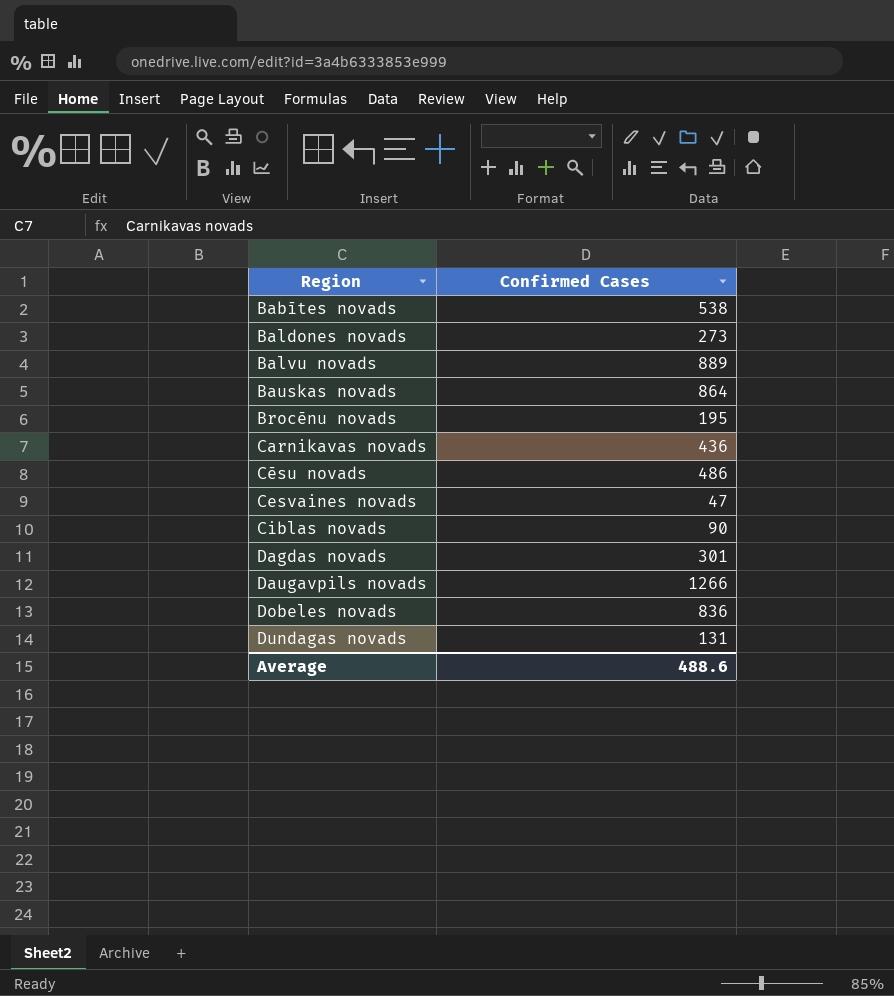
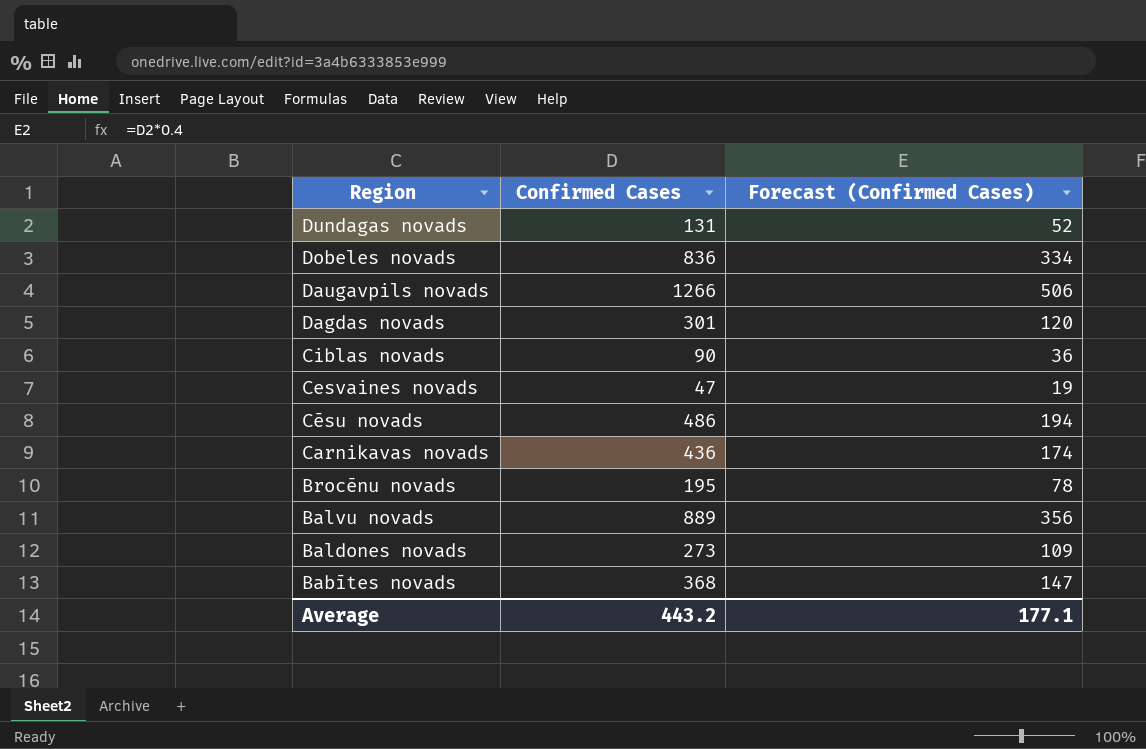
row order: Region ascending -> Region descending
column Forecast (Confirmed Cases) | formula: none -> [Confirmed Cases] * 0.4
row Bauskas novads: 864 -> none
Babītes novads | Confirmed Cases: 538 -> 368
Average | Confirmed Cases: 488.6 -> 443.2

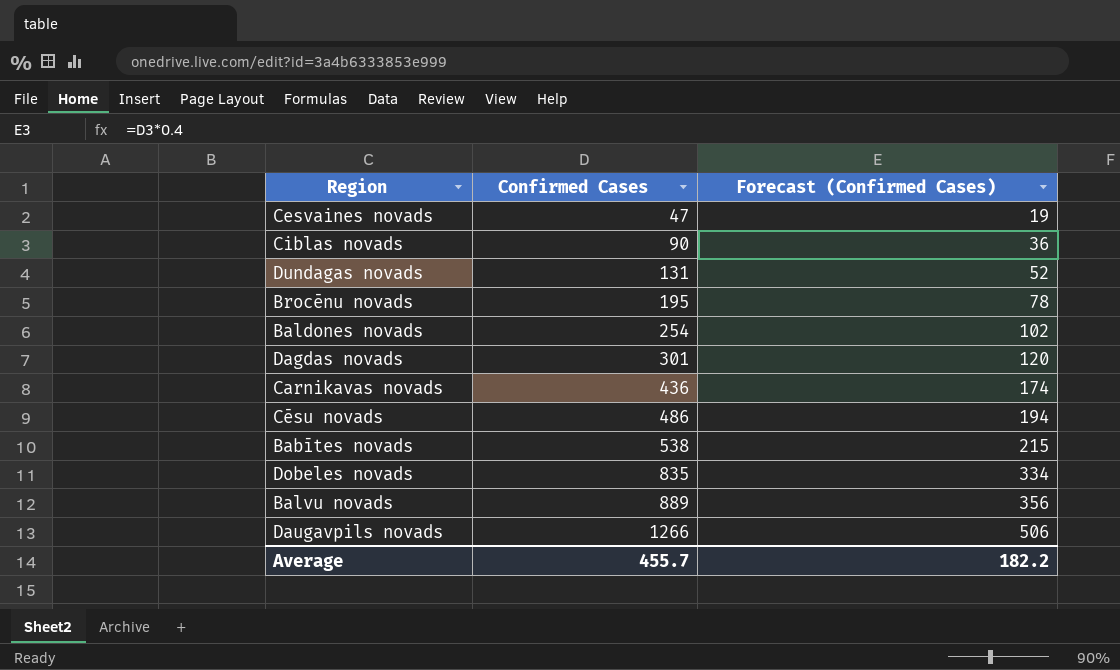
row order: Region descending -> Confirmed Cases ascending
Baldones novads | Confirmed Cases: 273 -> 254
Baldones novads | Forecast (Confirmed Cases): 109 -> 102
Babītes novads | Confirmed Cases: 368 -> 538
Babītes novads | Forecast (Confirmed Cases): 147 -> 215
Dobeles novads | Confirmed Cases: 836 -> 835
Average | Confirmed Cases: 443.2 -> 455.7
Average | Forecast (Confirmed Cases): 177.1 -> 182.2

